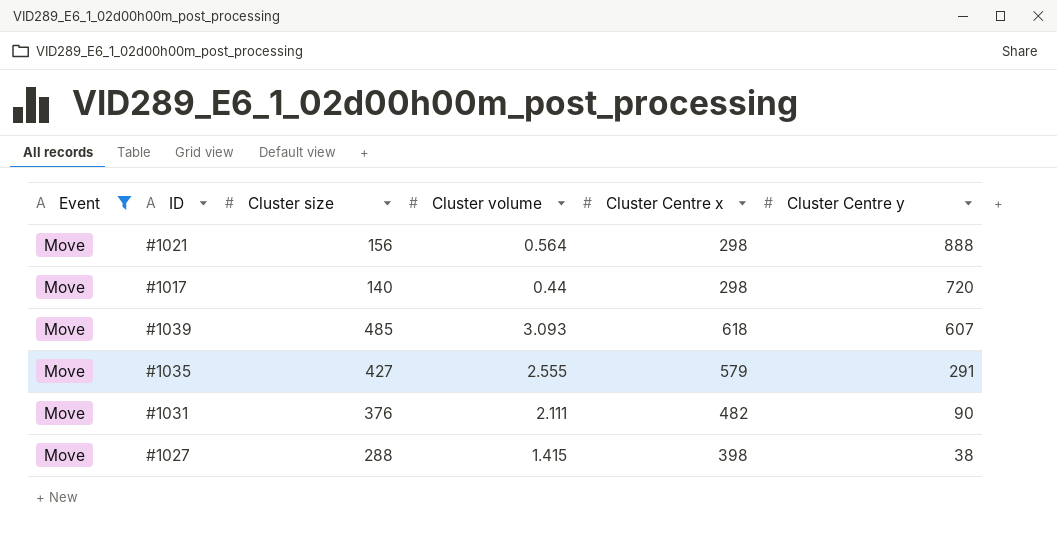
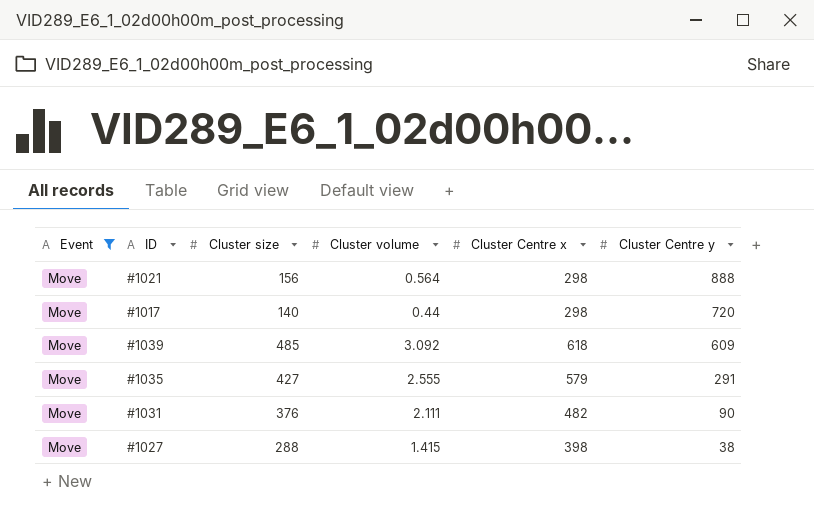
#1039 | Cluster volume: 3.093 -> 3.092
#1039 | Cluster Centre y: 607 -> 609

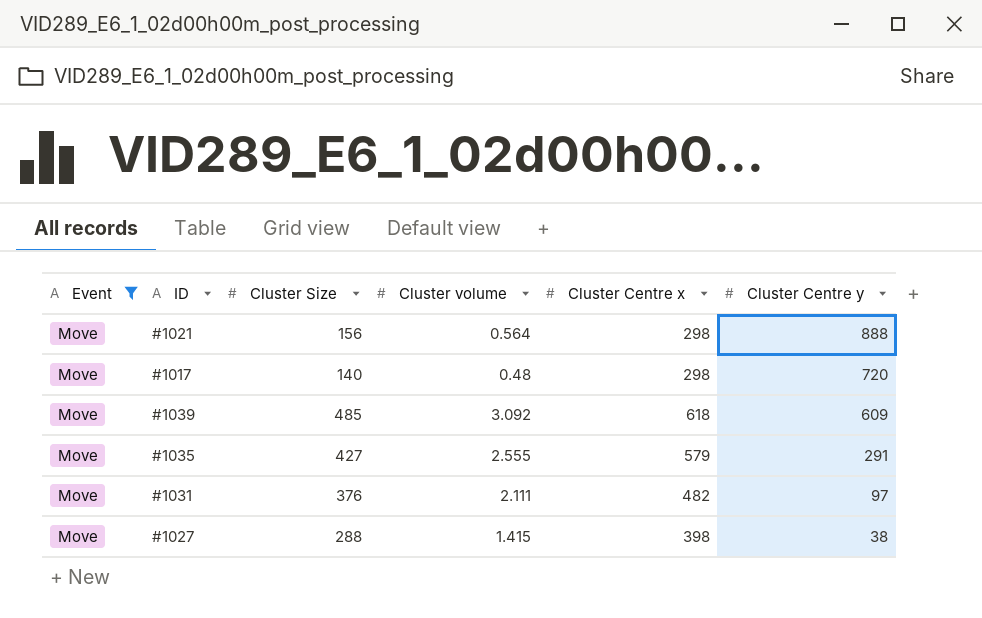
column name: Cluster size -> Cluster Size
#1017 | Cluster volume: 0.44 -> 0.48
#1031 | Cluster Centre y: 90 -> 97

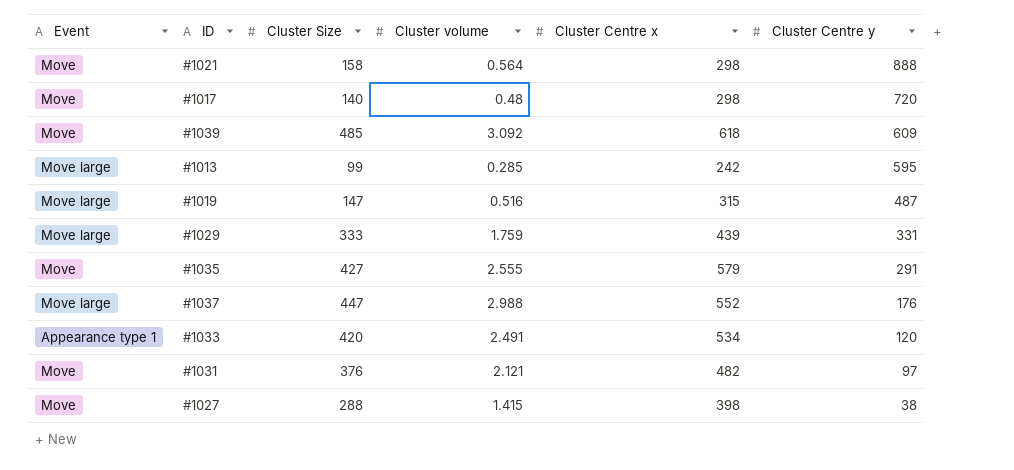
filter: Event = Move -> none
#1021 | Cluster Size: 156 -> 158
#1031 | Cluster volume: 2.111 -> 2.121

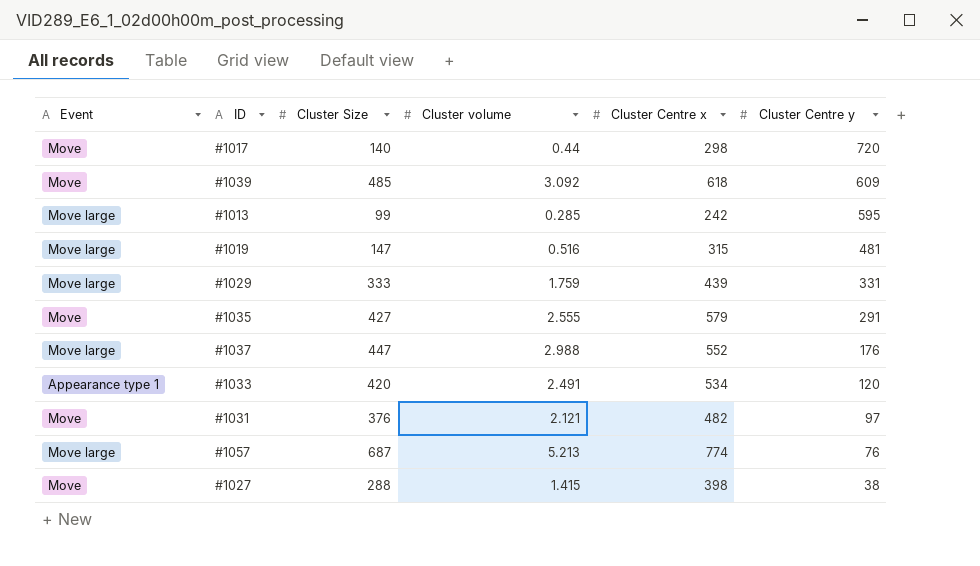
row #1021: Move | 158 | 0.564 | 298 | 888 -> none
#1017 | Cluster volume: 0.48 -> 0.44
#1019 | Cluster Centre y: 487 -> 481
row #1057: none -> Move large | 687 | 5.213 | 774 | 76

